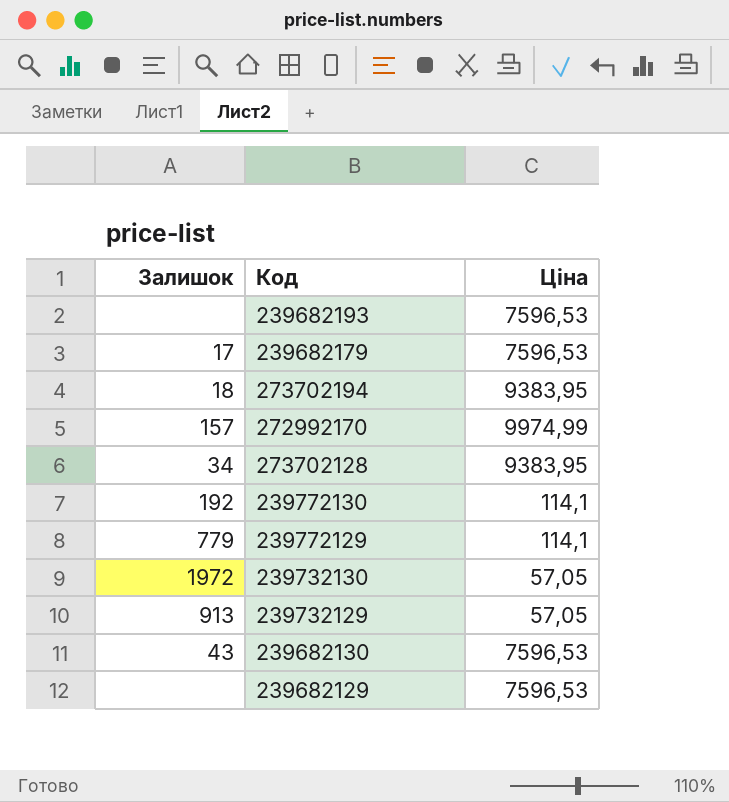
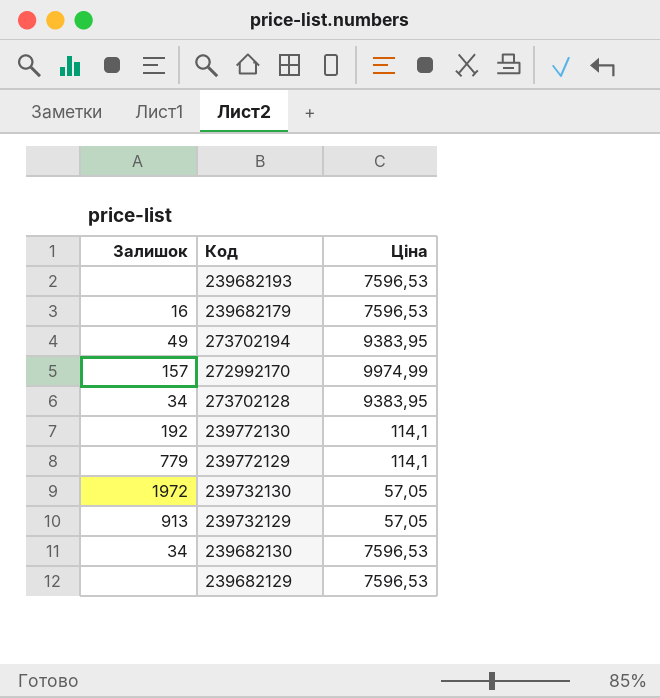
239682179 | Залишок: 17 -> 16
273702194 | Залишок: 18 -> 49
239682130 | Залишок: 43 -> 34

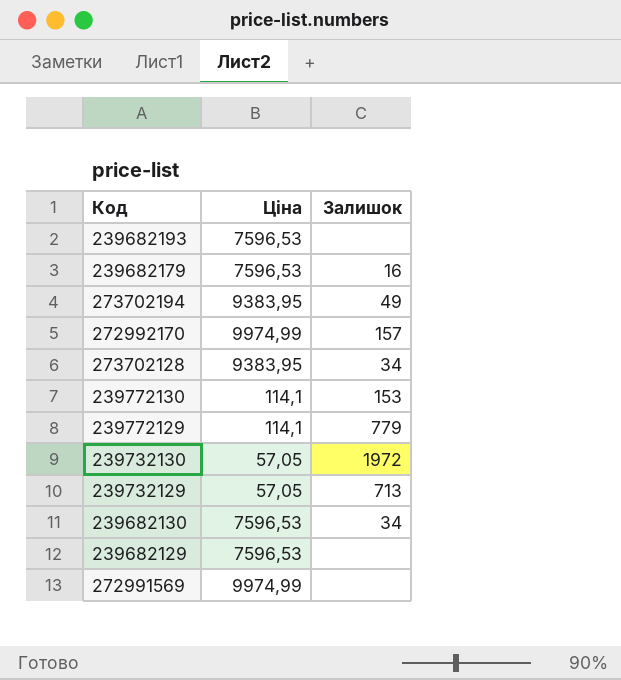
column Залишок | position: 1 -> 3
239772130 | Залишок: 192 -> 153
239732129 | Залишок: 913 -> 713
row 272991569: none -> 9974,99 | none

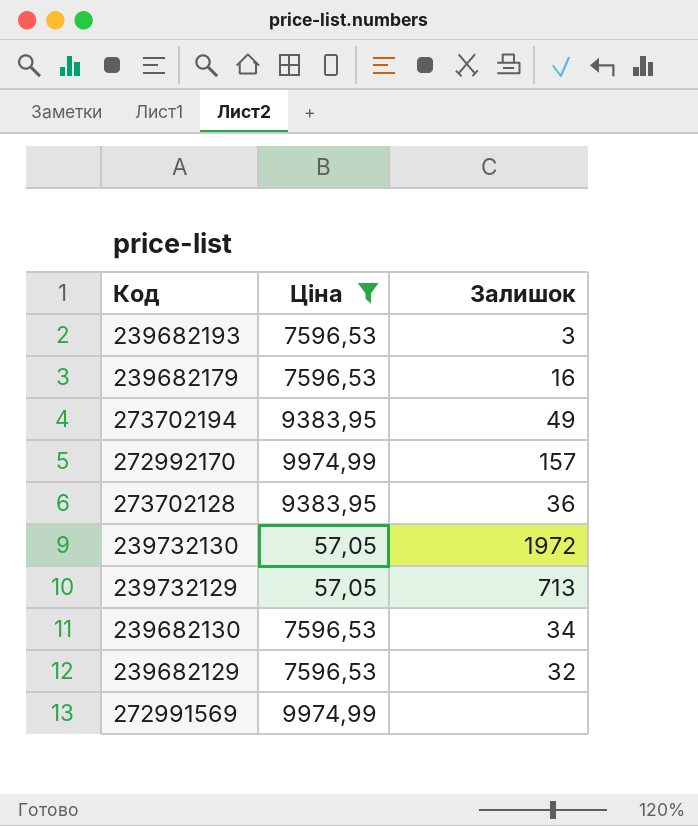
filter: none -> Ціна != 114,1
239682193 | Залишок: none -> 3
273702128 | Залишок: 34 -> 36
239682129 | Залишок: none -> 32

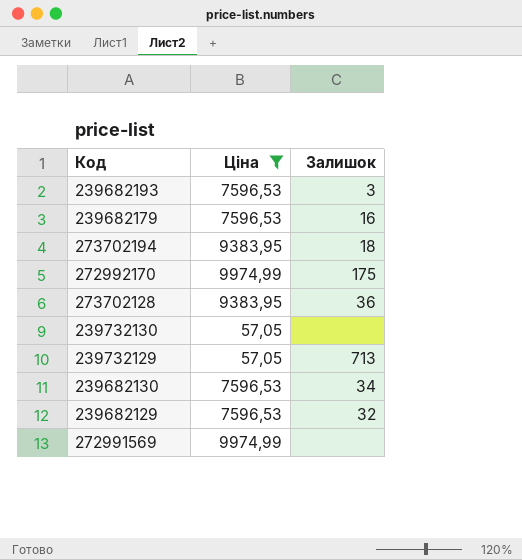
273702194 | Залишок: 49 -> 18
272992170 | Залишок: 157 -> 175
239732130 | Залишок: 1972 -> none

